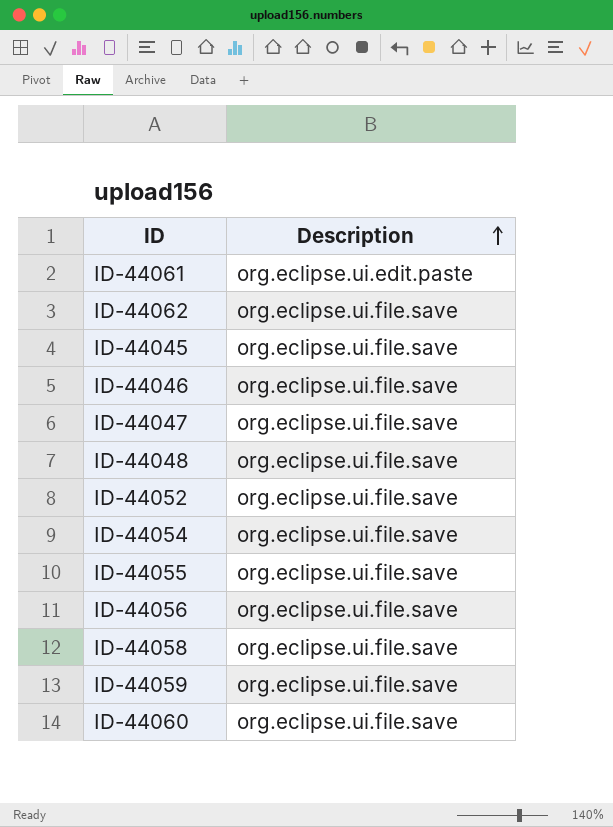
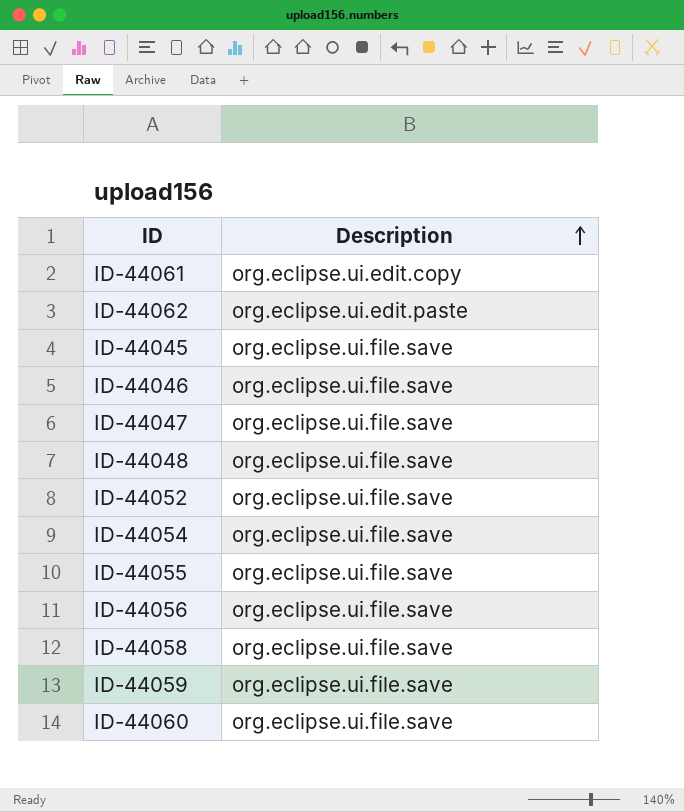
ID-44061 | Description: org.eclipse.ui.edit.paste -> org.eclipse.ui.edit.copy
ID-44062 | Description: org.eclipse.ui.file.save -> org.eclipse.ui.edit.paste

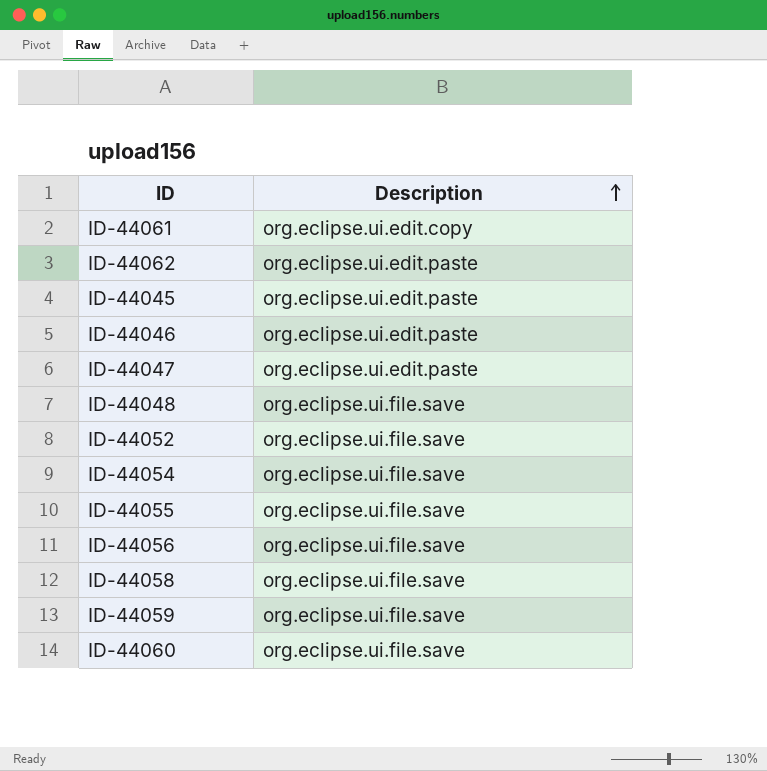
ID-44045 | Description: org.eclipse.ui.file.save -> org.eclipse.ui.edit.paste
ID-44046 | Description: org.eclipse.ui.file.save -> org.eclipse.ui.edit.paste
ID-44047 | Description: org.eclipse.ui.file.save -> org.eclipse.ui.edit.paste

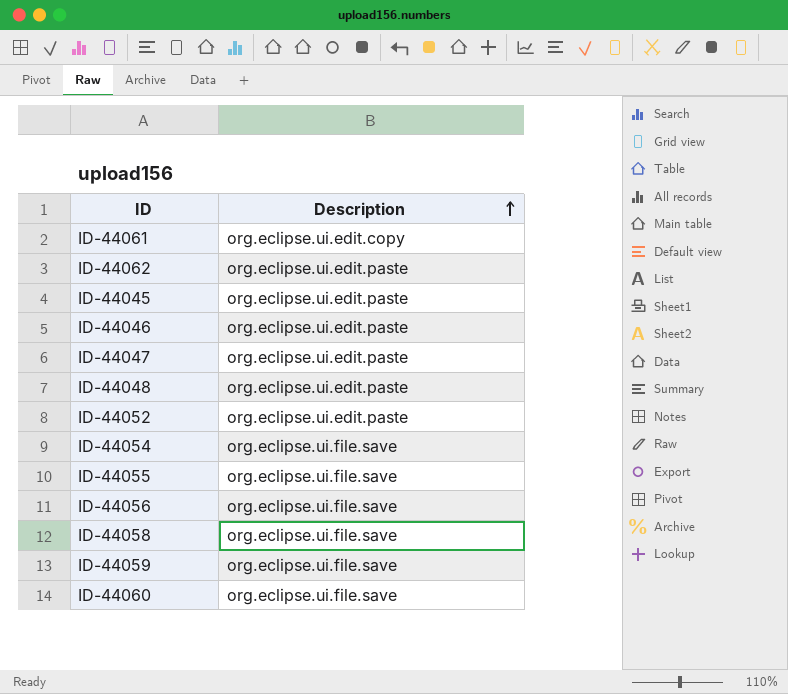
ID-44048 | Description: org.eclipse.ui.file.save -> org.eclipse.ui.edit.paste
ID-44052 | Description: org.eclipse.ui.file.save -> org.eclipse.ui.edit.paste

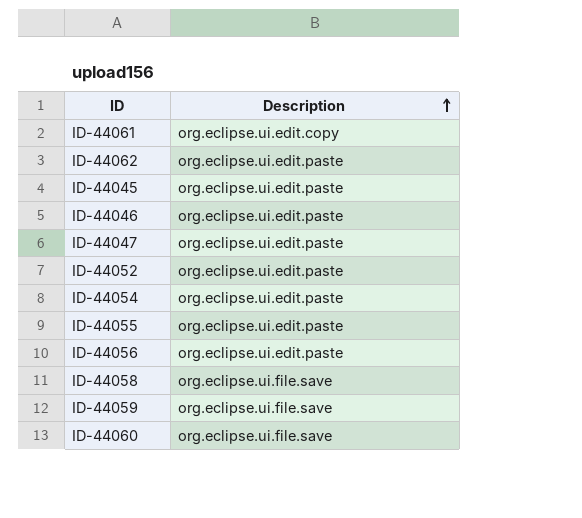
row ID-44048: org.eclipse.ui.edit.paste -> none
ID-44054 | Description: org.eclipse.ui.file.save -> org.eclipse.ui.edit.paste
ID-44055 | Description: org.eclipse.ui.file.save -> org.eclipse.ui.edit.paste
ID-44056 | Description: org.eclipse.ui.file.save -> org.eclipse.ui.edit.paste

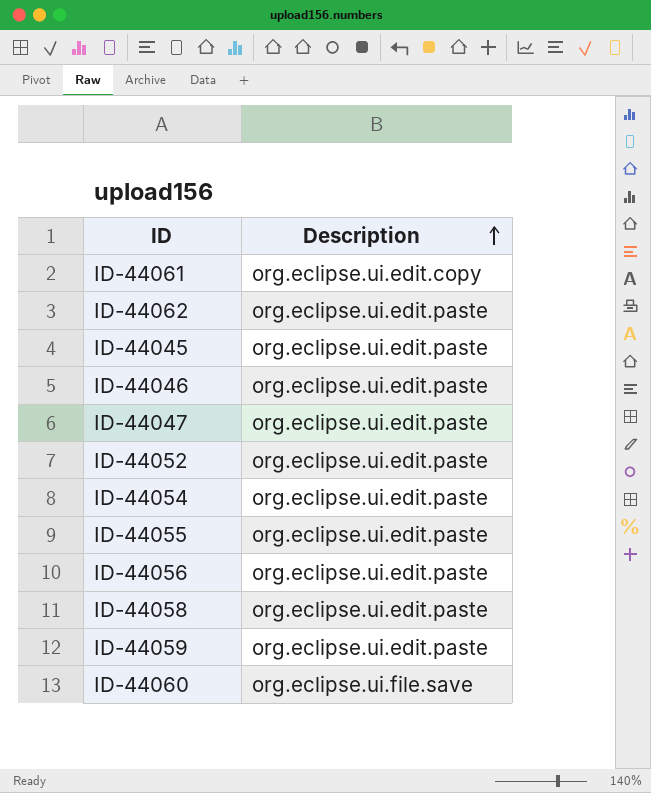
ID-44058 | Description: org.eclipse.ui.file.save -> org.eclipse.ui.edit.paste
ID-44059 | Description: org.eclipse.ui.file.save -> org.eclipse.ui.edit.paste

